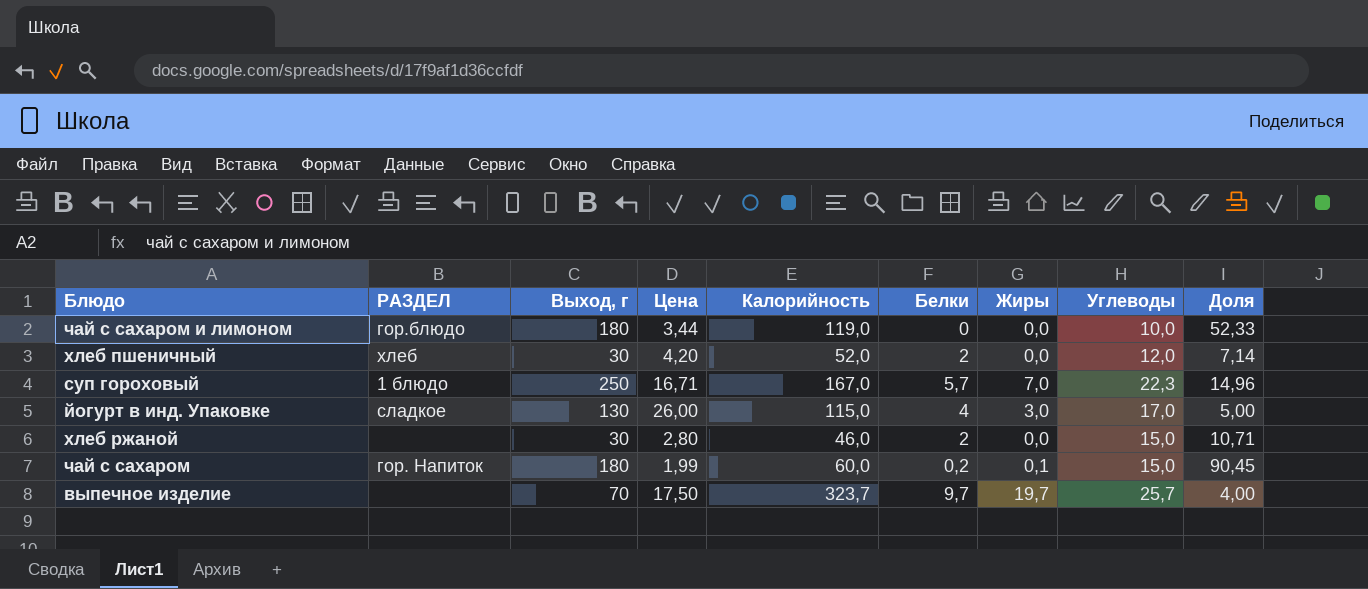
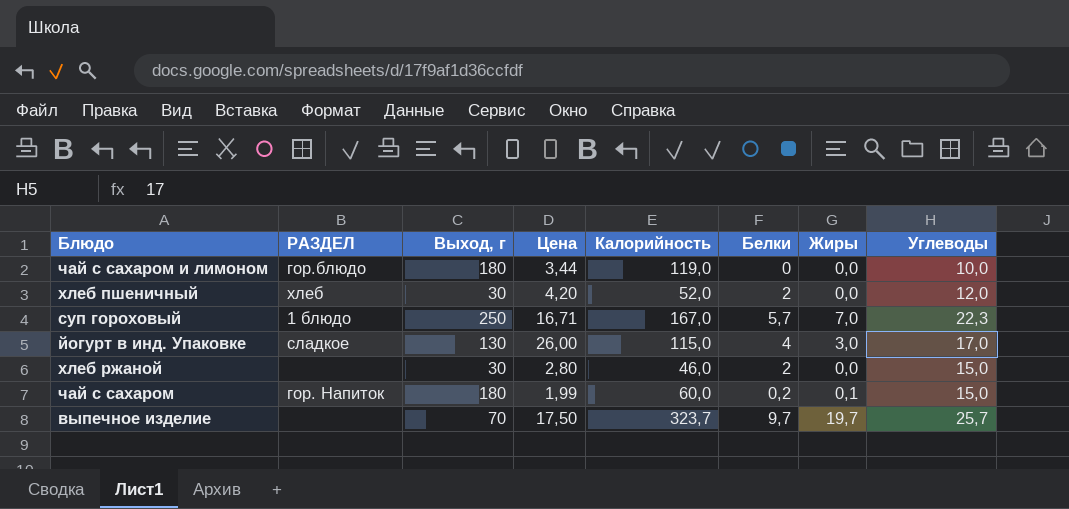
column Доля | formula: [Выход, г] / [Цена] -> none

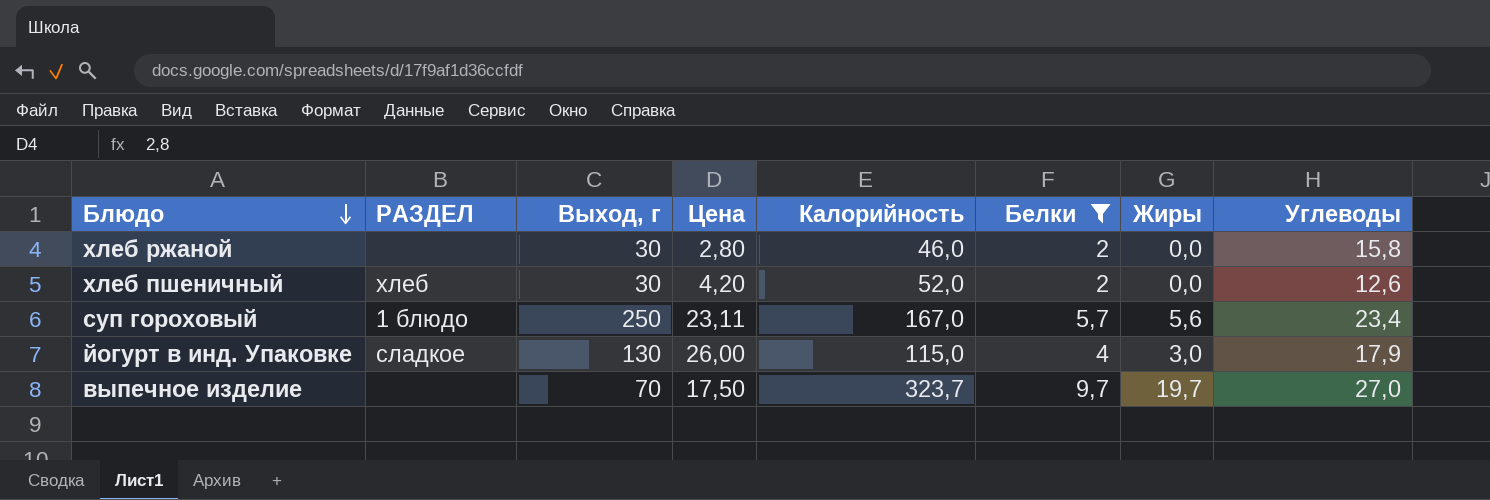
filter: none -> Белки >= 2
row order: none -> Блюдо descending
хлеб ржаной | Углеводы: 15,0 -> 15,8
хлеб пшеничный | Углеводы: 12,0 -> 12,6
суп гороховый | Цена: 16,71 -> 23,11
суп гороховый | Жиры: 7,0 -> 5,6
суп гороховый | Углеводы: 22,3 -> 23,4
йогурт в инд. Упаковке | Углеводы: 17,0 -> 17,9
выпечное изделие | Углеводы: 25,7 -> 27,0

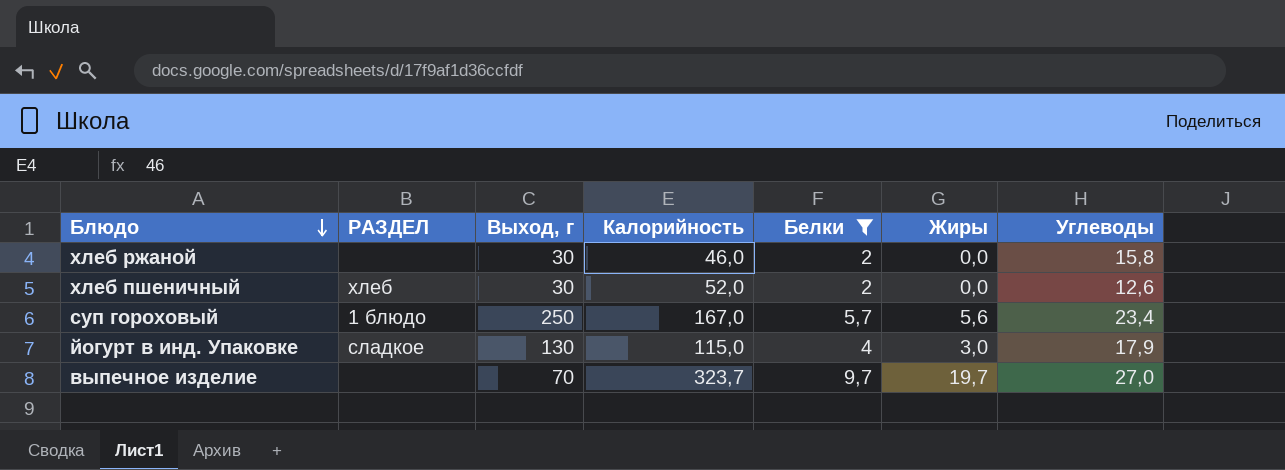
column Цена | position: 4 -> none

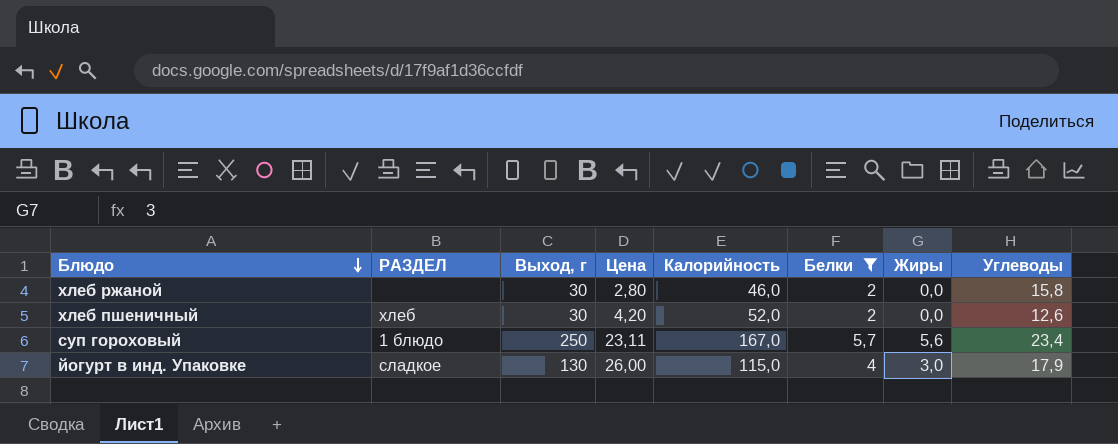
column Цена | position: none -> 4
row выпечное изделие: none | 70 | 323,7 | 9,7 | 19,7 | 27,0 -> none

